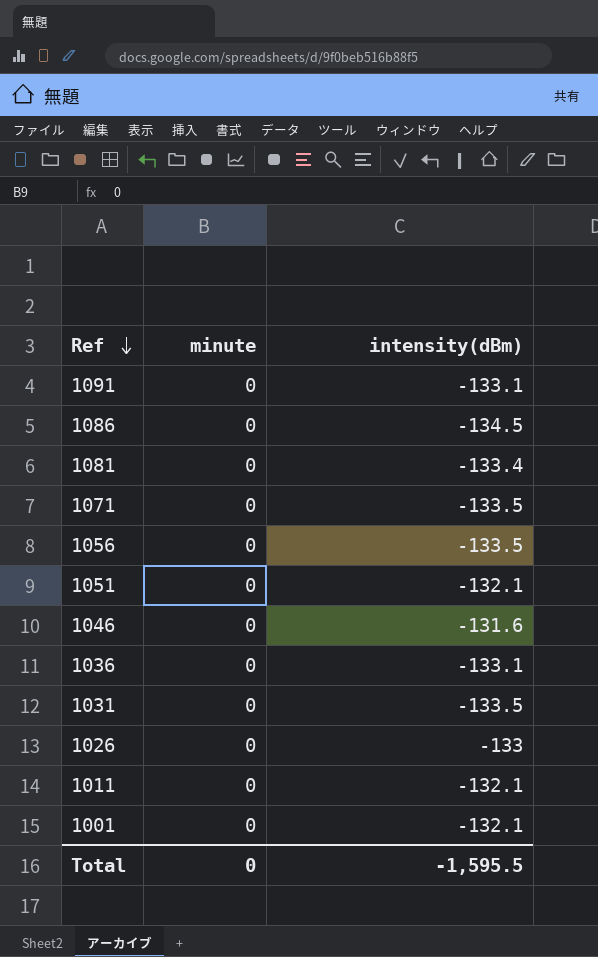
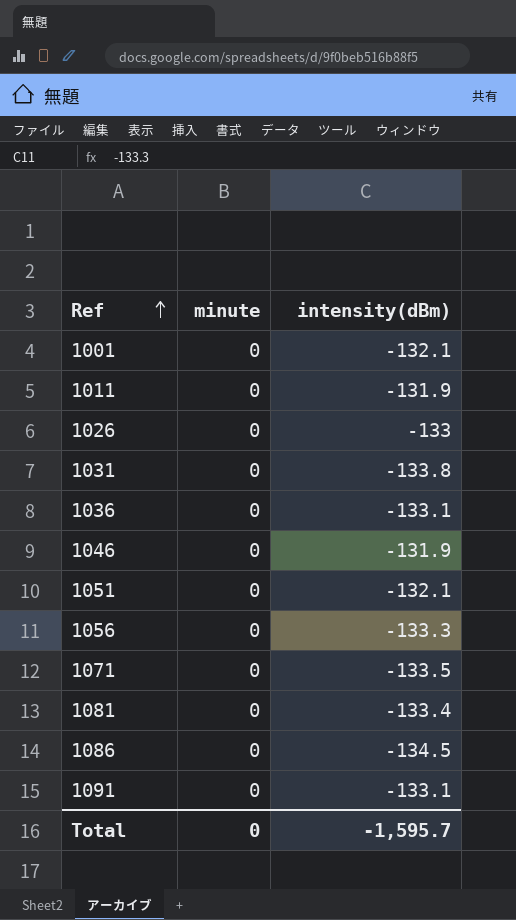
row order: Ref descending -> Ref ascending
1011 | intensity(dBm): -132.1 -> -131.9
1031 | intensity(dBm): -133.5 -> -133.8
1046 | intensity(dBm): -131.6 -> -131.9
1056 | intensity(dBm): -133.5 -> -133.3
Total | intensity(dBm): -1,595.5 -> -1,595.7

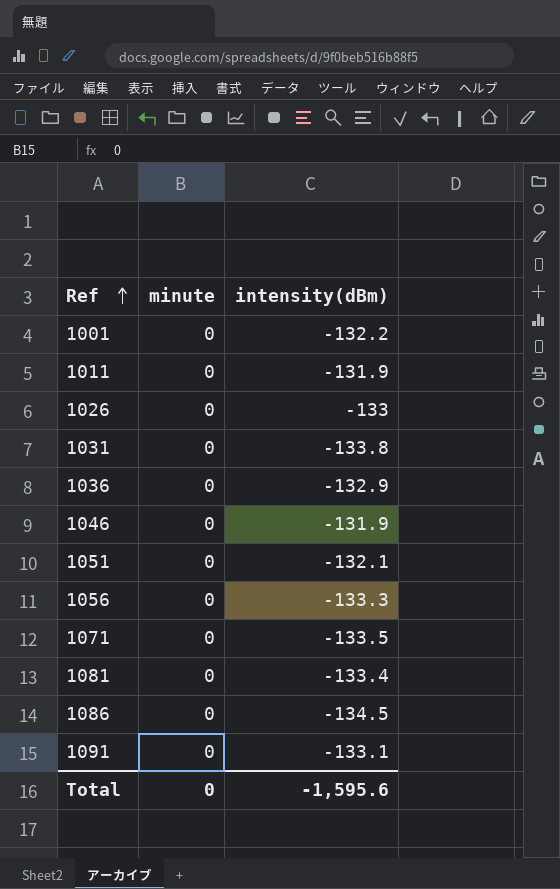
1001 | intensity(dBm): -132.1 -> -132.2
1036 | intensity(dBm): -133.1 -> -132.9
Total | intensity(dBm): -1,595.7 -> -1,595.6

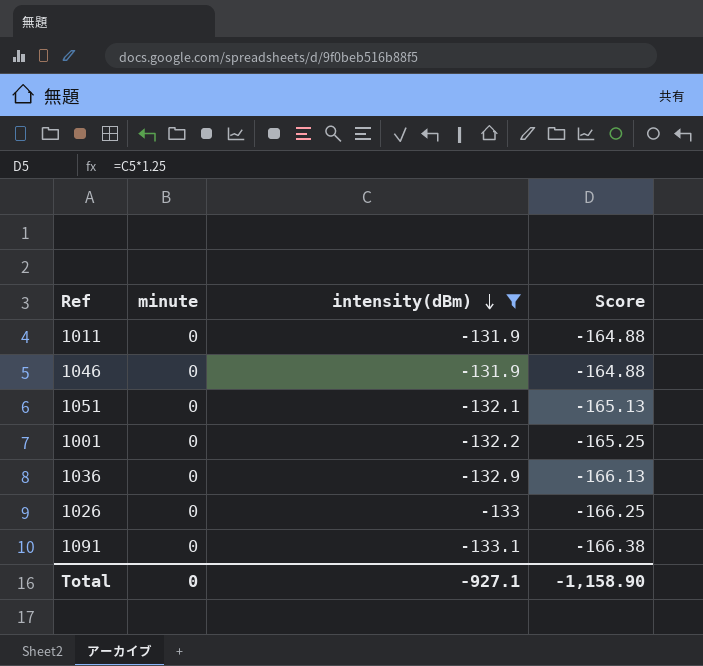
filter: none -> intensity(dBm) >= -133.1
row order: Ref ascending -> intensity(dBm) descending
column Score | formula: none -> [intensity(dBm)] * 1.25
Total | intensity(dBm): -1,595.6 -> -927.1

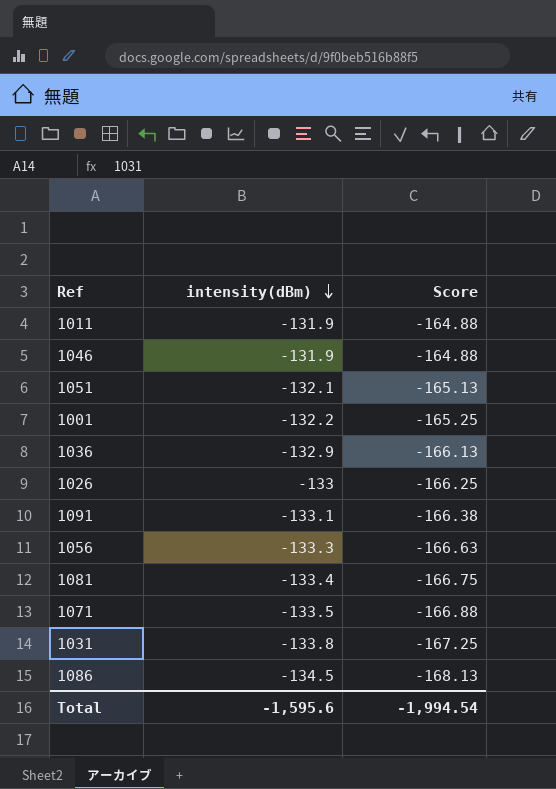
filter: intensity(dBm) >= -133.1 -> none
column minute | position: 2 -> none
Total | intensity(dBm): -927.1 -> -1,595.6
Total | Score: -1,158.90 -> -1,994.54

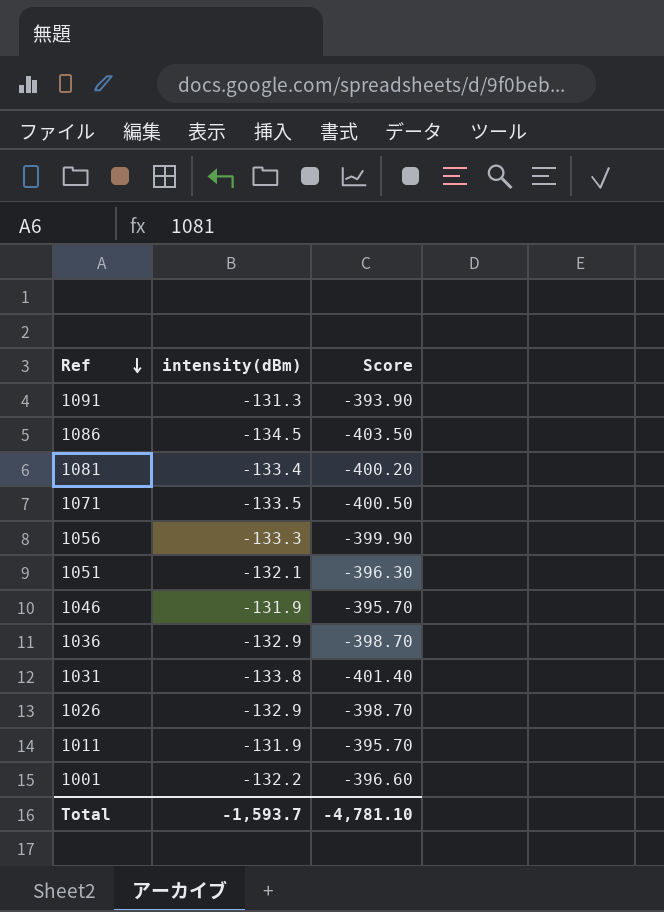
row order: intensity(dBm) descending -> Ref descending
column Score | formula: [intensity(dBm)] * 1.25 -> [intensity(dBm)] * 3
1091 | intensity(dBm): -133.1 -> -131.3
1026 | intensity(dBm): -133 -> -132.9
Total | intensity(dBm): -1,595.6 -> -1,593.7
Total | Score: -1,994.54 -> -4,781.10

